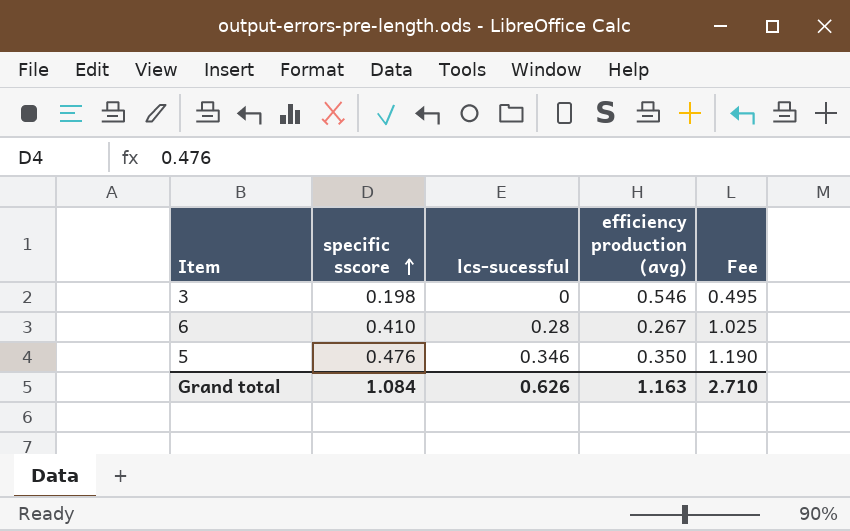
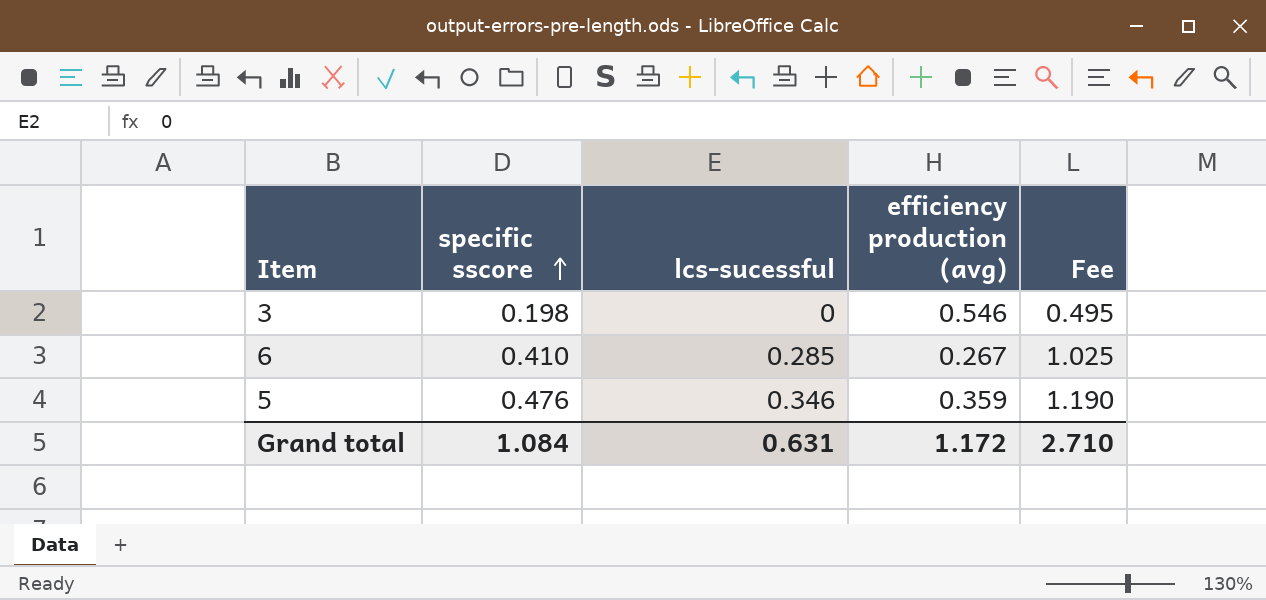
6 | lcs-sucessful: 0.28 -> 0.285
5 | efficiency production (avg): 0.350 -> 0.359
Grand total | lcs-sucessful: 0.626 -> 0.631
Grand total | efficiency production (avg): 1.163 -> 1.172

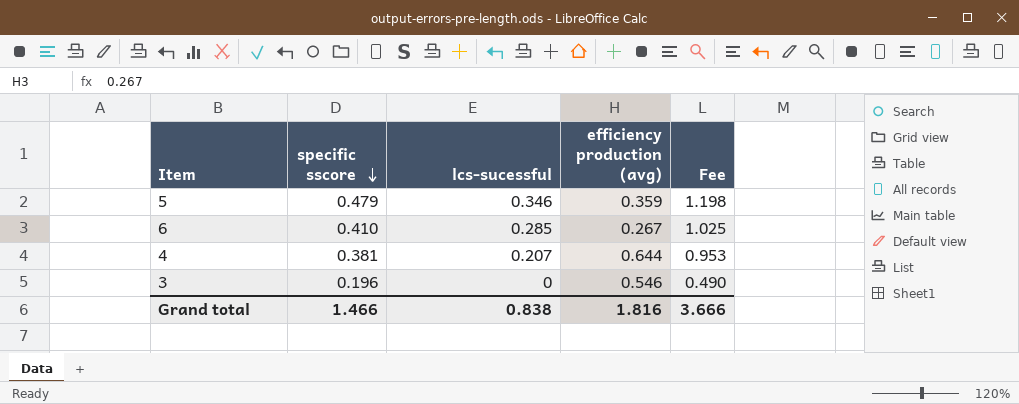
row order: specific sscore ascending -> specific sscore descending
5 | specific sscore: 0.476 -> 0.479
5 | Fee: 1.190 -> 1.198
row 4: none -> 0.381 | 0.207 | 0.644 | 0.953
3 | specific sscore: 0.198 -> 0.196
3 | Fee: 0.495 -> 0.490
Grand total | specific sscore: 1.084 -> 1.466
Grand total | lcs-sucessful: 0.631 -> 0.838
Grand total | efficiency production (avg): 1.172 -> 1.816
Grand total | Fee: 2.710 -> 3.666

